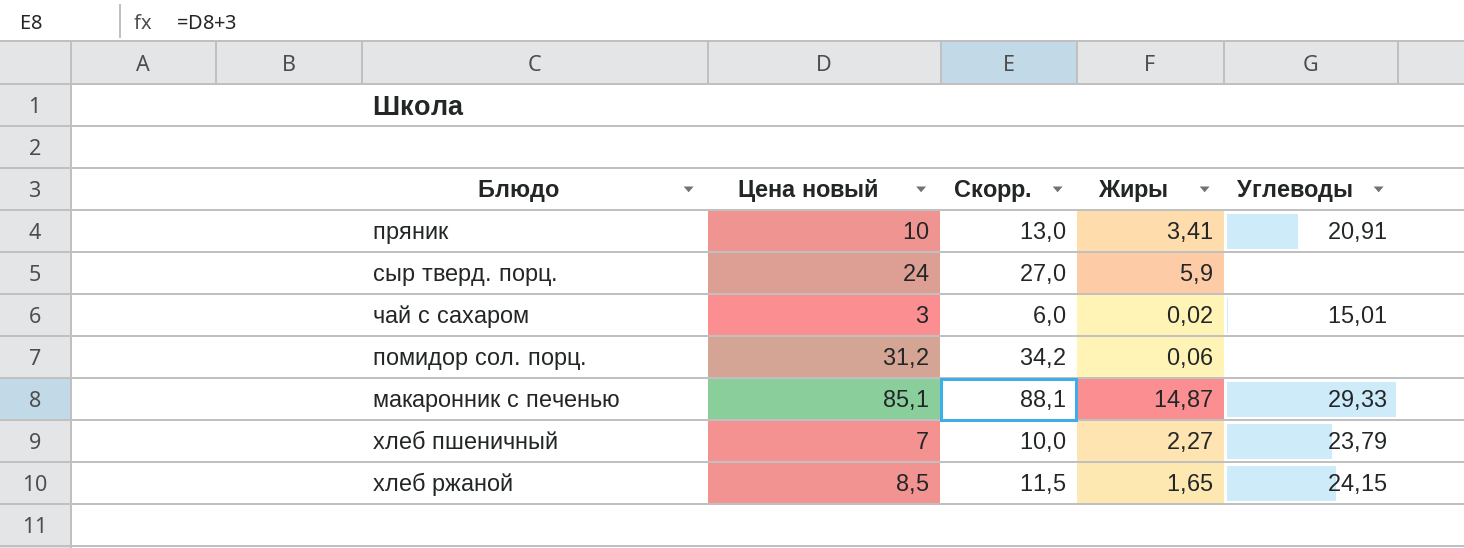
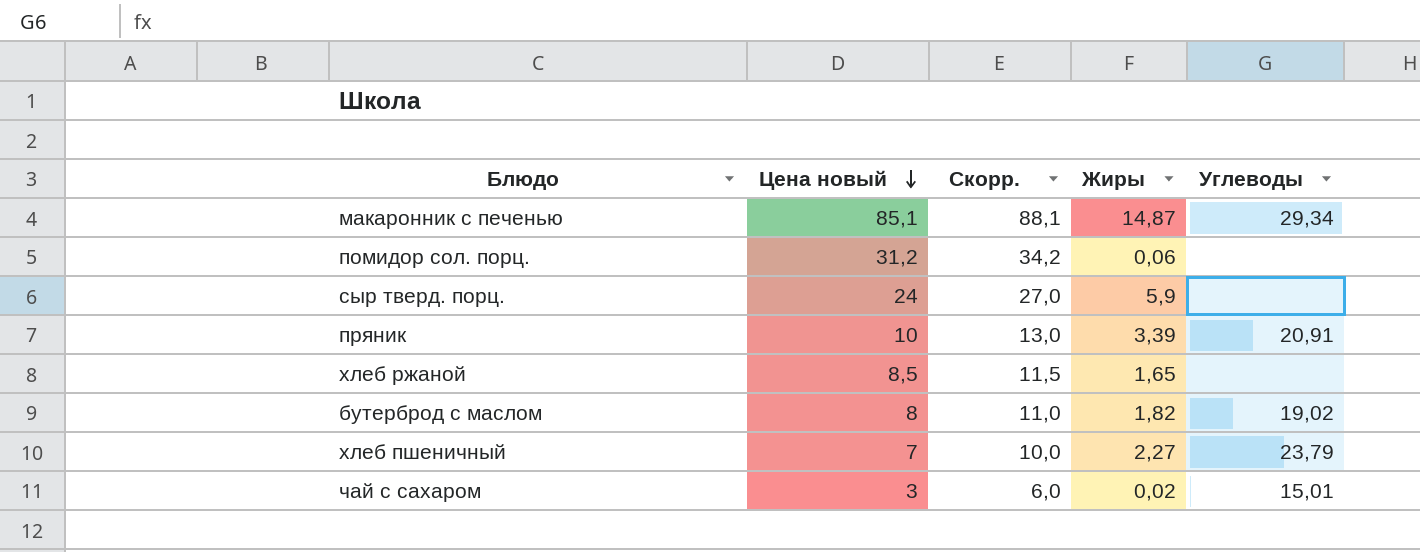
row order: none -> Цена новый descending
макаронник с печенью | Углеводы: 29,33 -> 29,34
пряник | Жиры: 3,41 -> 3,39
хлеб ржаной | Углеводы: 24,15 -> none
row бутерброд с маслом: none -> 8 | 11,0 | 1,82 | 19,02

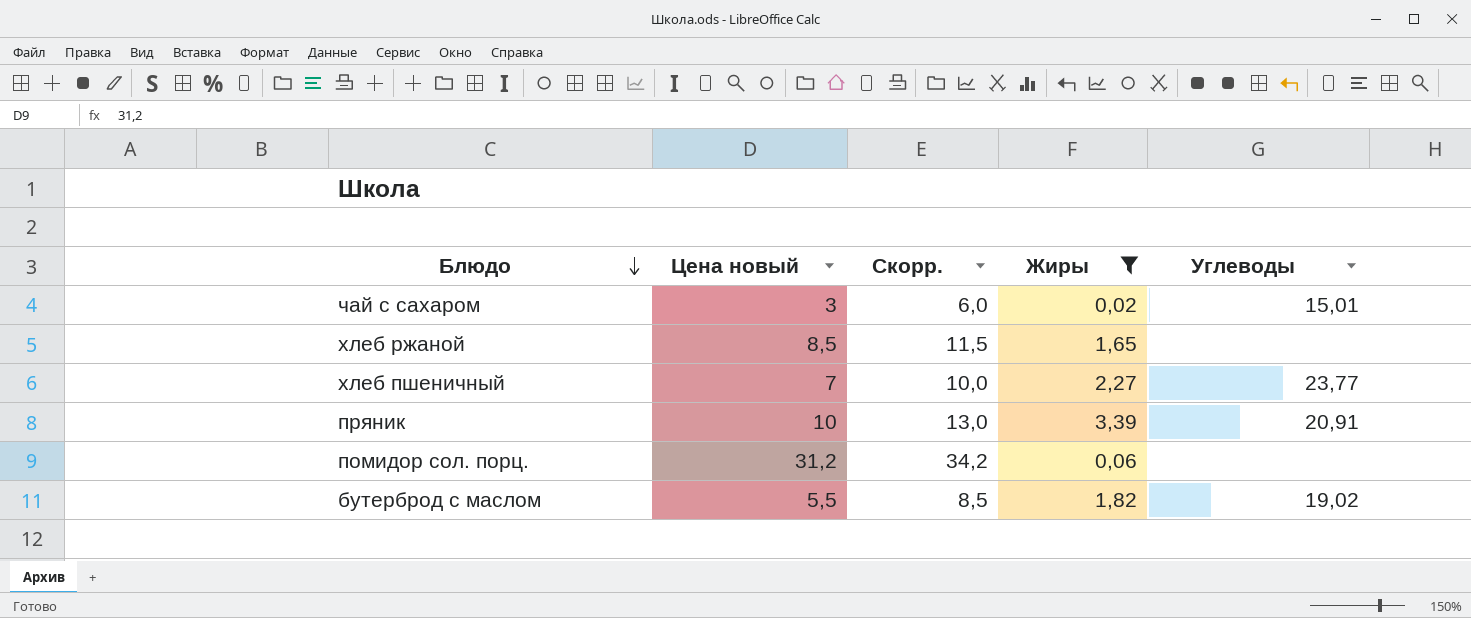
filter: none -> Жиры <= 3,39
row order: Цена новый descending -> Блюдо descending
хлеб пшеничный | Углеводы: 23,79 -> 23,77
бутерброд с маслом | Цена новый: 8 -> 5,5
бутерброд с маслом | Скорр.: 11,0 -> 8,5

